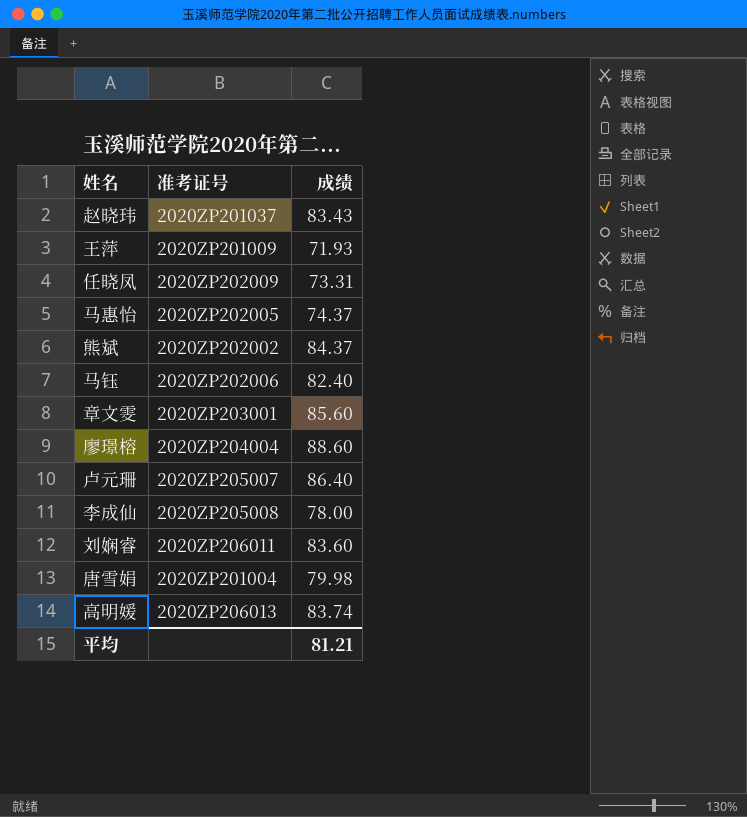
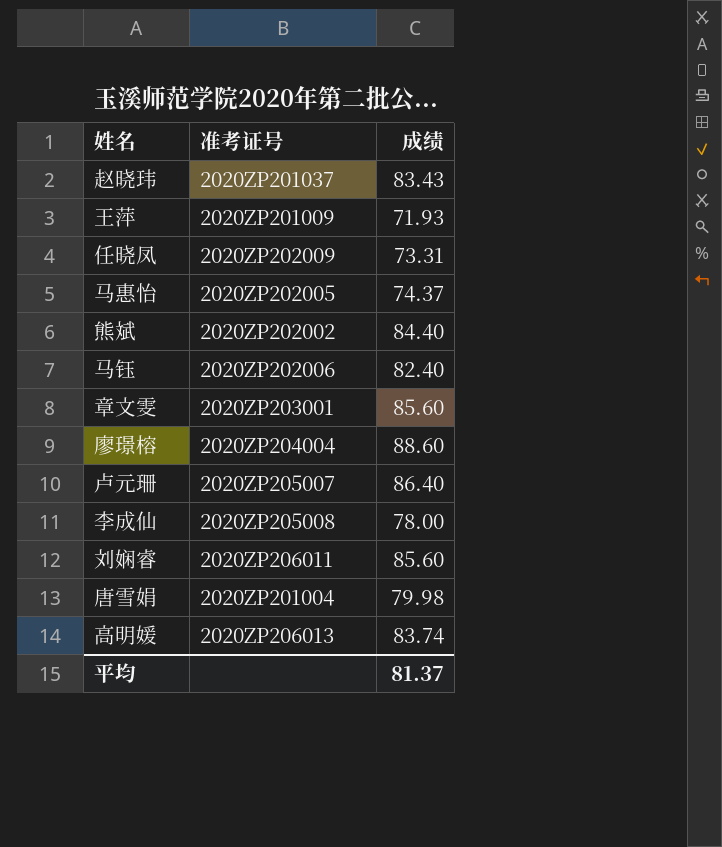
熊斌 | 成绩: 84.37 -> 84.40
刘娴睿 | 成绩: 83.60 -> 85.60
平均 | 成绩: 81.21 -> 81.37

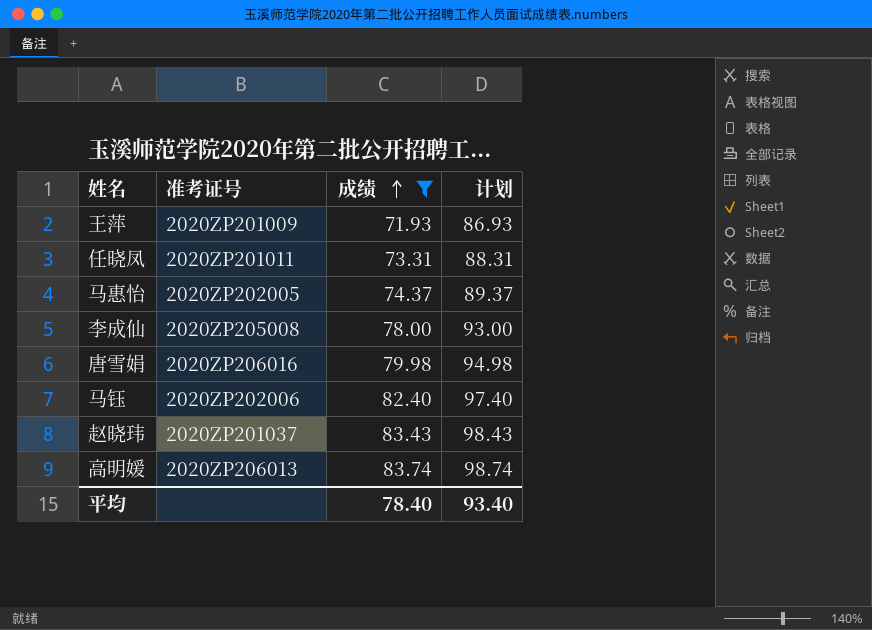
filter: none -> 成绩 <= 83.74
row order: none -> 成绩 ascending
column 计划 | formula: none -> [成绩] + 15
任晓凤 | 准考证号: 2020ZP202009 -> 2020ZP201011
唐雪娟 | 准考证号: 2020ZP201004 -> 2020ZP206016
平均 | 成绩: 81.37 -> 78.40

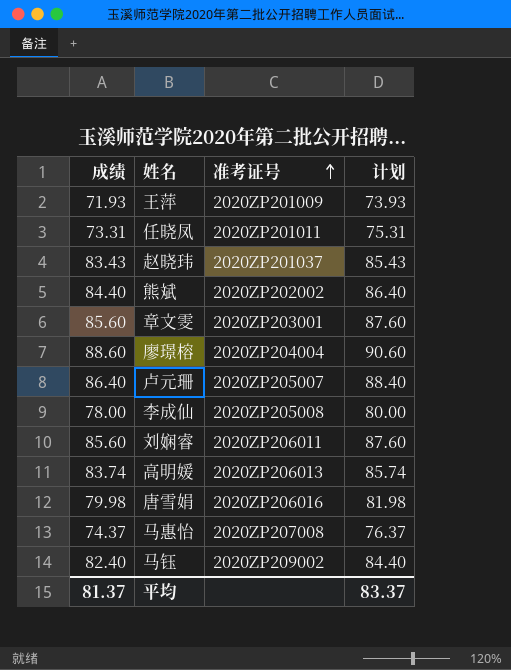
filter: 成绩 <= 83.74 -> none
row order: 成绩 ascending -> 准考证号 ascending
column 成绩 | position: 3 -> 1
column 计划 | formula: [成绩] + 15 -> [成绩] + 2
马惠怡 | 准考证号: 2020ZP202005 -> 2020ZP207008
马钰 | 准考证号: 2020ZP202006 -> 2020ZP209002
平均 | 成绩: 78.40 -> 81.37
平均 | 计划: 93.40 -> 83.37

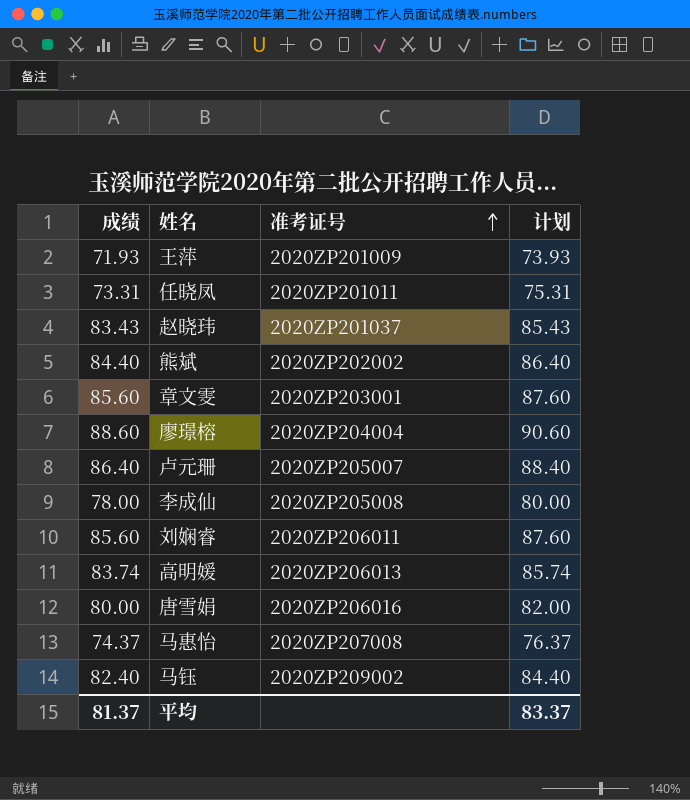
唐雪娟 | 成绩: 79.98 -> 80.00
唐雪娟 | 计划: 81.98 -> 82.00

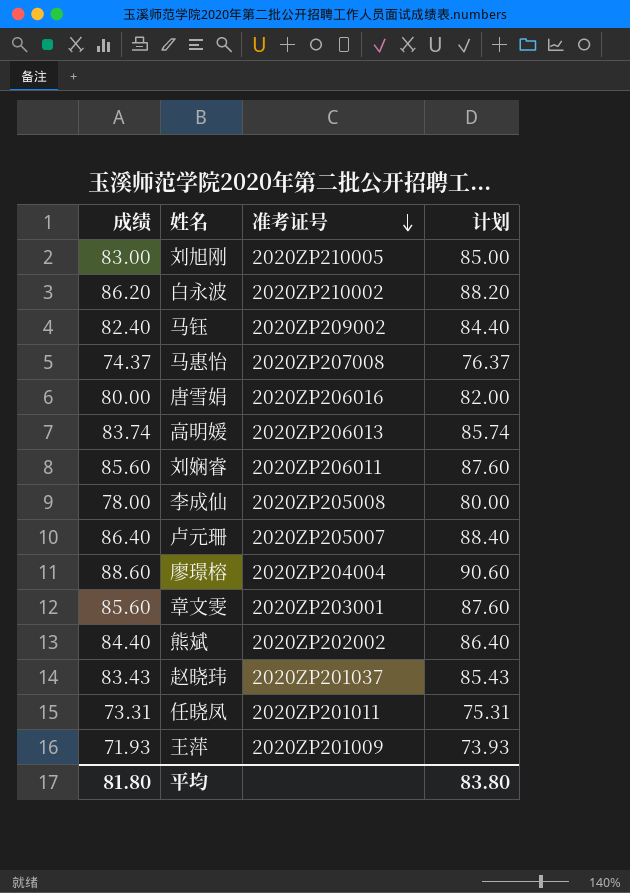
row order: 准考证号 ascending -> 准考证号 descending
row 刘旭刚: none -> 83.00 | 2020ZP210005 | 85.00
row 白永波: none -> 86.20 | 2020ZP210002 | 88.20
平均 | 成绩: 81.37 -> 81.80
平均 | 计划: 83.37 -> 83.80

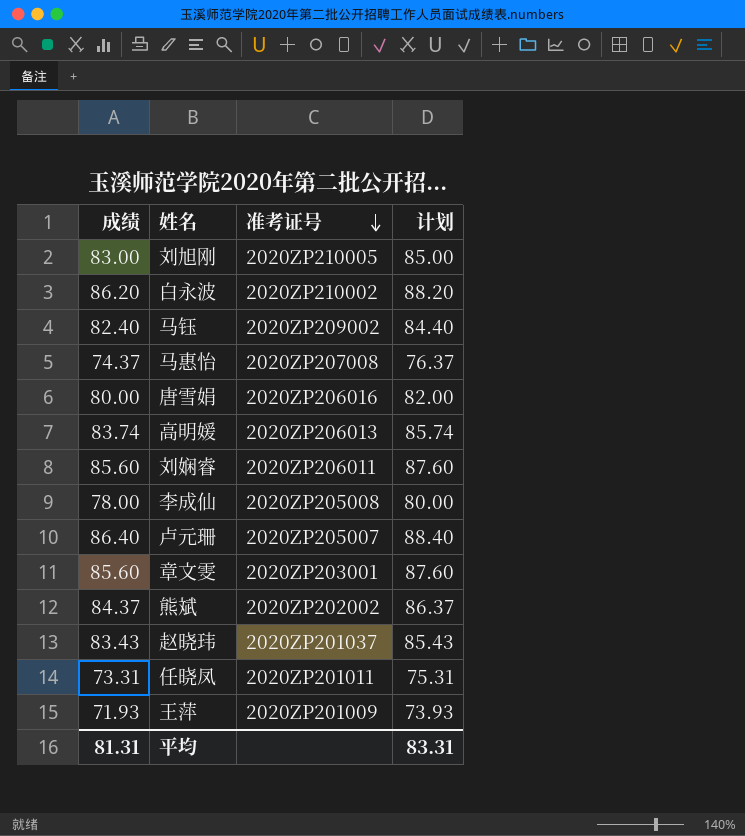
row 廖璟榕: 88.60 | 2020ZP204004 | 90.60 -> none
熊斌 | 成绩: 84.40 -> 84.37
熊斌 | 计划: 86.40 -> 86.37
平均 | 成绩: 81.80 -> 81.31
平均 | 计划: 83.80 -> 83.31

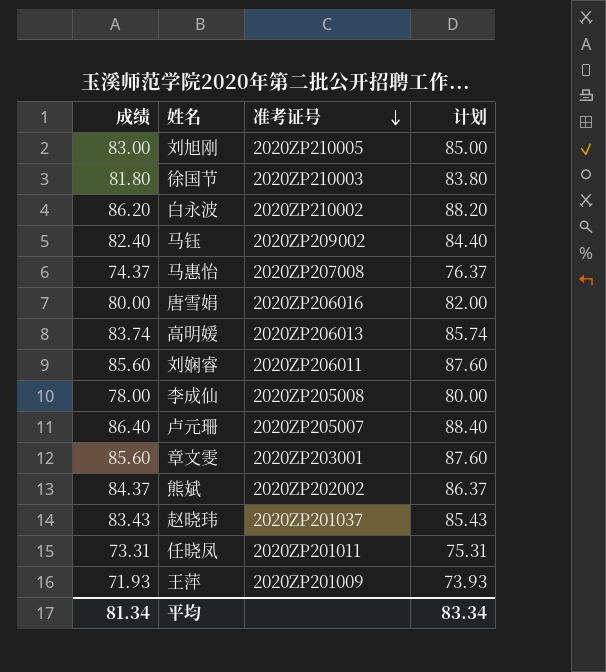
row 徐国节: none -> 81.80 | 2020ZP210003 | 83.80
平均 | 成绩: 81.31 -> 81.34
平均 | 计划: 83.31 -> 83.34

